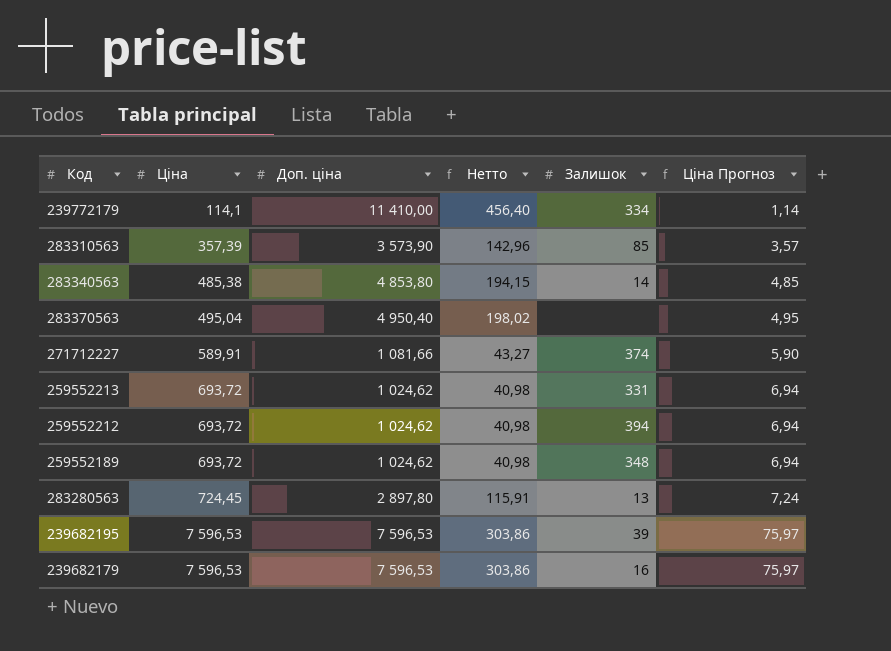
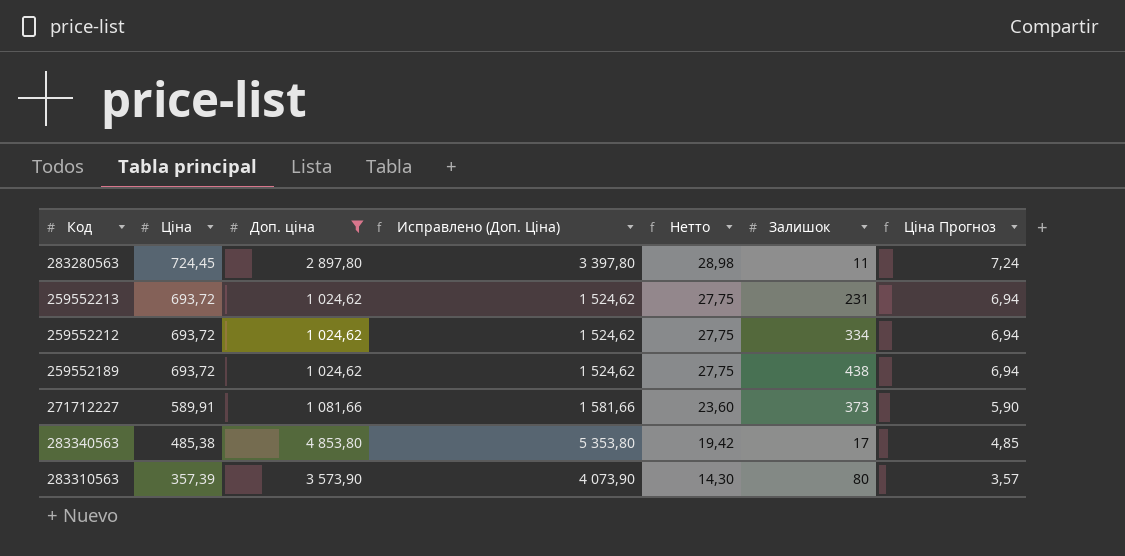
filter: none -> Доп. ціна <= 4 853,80
row order: Ціна ascending -> Ціна descending
column Исправлено (Доп. Ціна) | formula: none -> [Доп. ціна] + 500
column Нетто | formula: [Доп. ціна] * 0,04 -> [Ціна] * 0,04
283280563 | Залишок: 13 -> 11
259552213 | Залишок: 331 -> 231
259552212 | Залишок: 394 -> 334
259552189 | Залишок: 348 -> 438
271712227 | Залишок: 374 -> 373
283340563 | Залишок: 14 -> 17
283310563 | Залишок: 85 -> 80

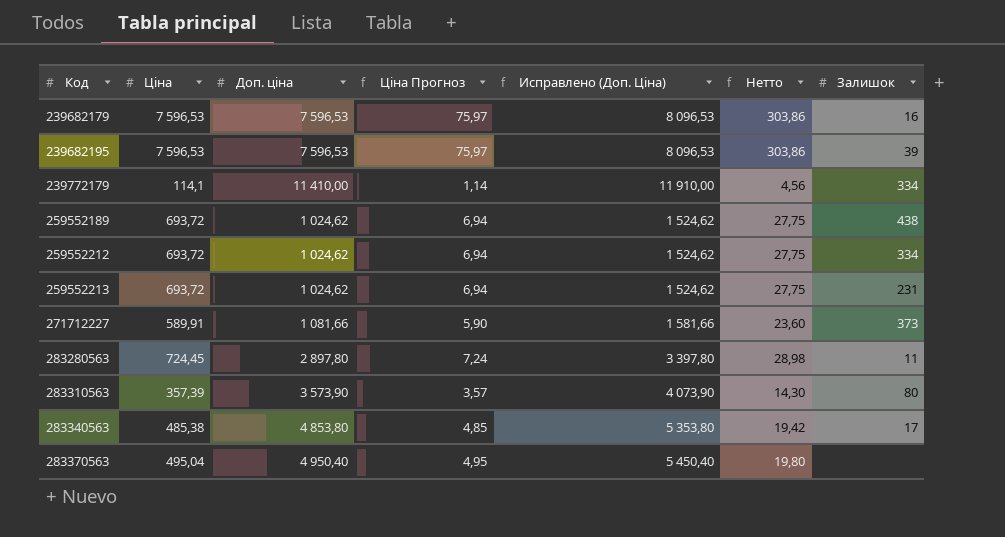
filter: Доп. ціна <= 4 853,80 -> none
row order: Ціна descending -> Код ascending
column Ціна Прогноз | position: 7 -> 4

